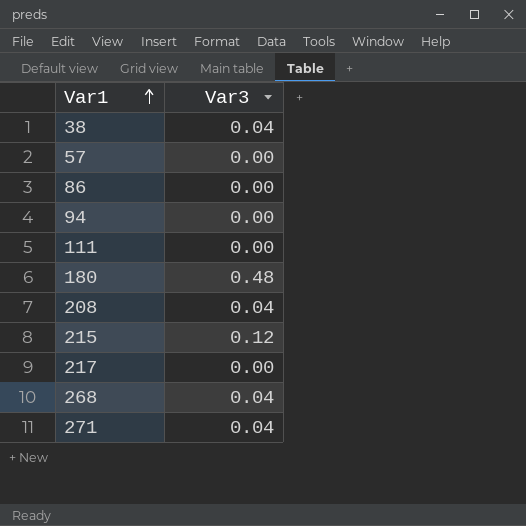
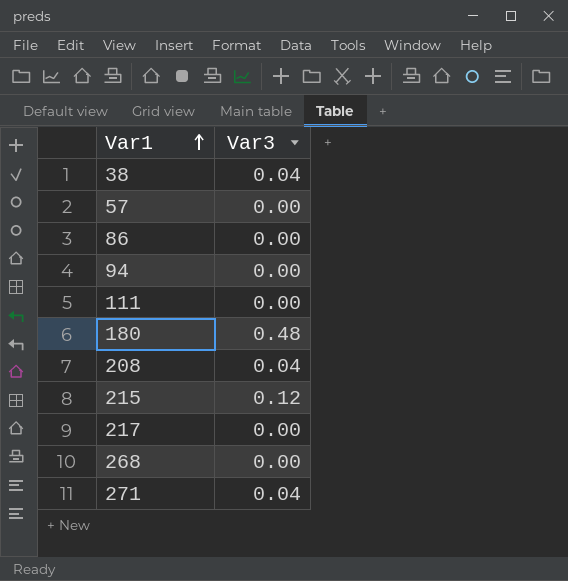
268 | Var3: 0.04 -> 0.00

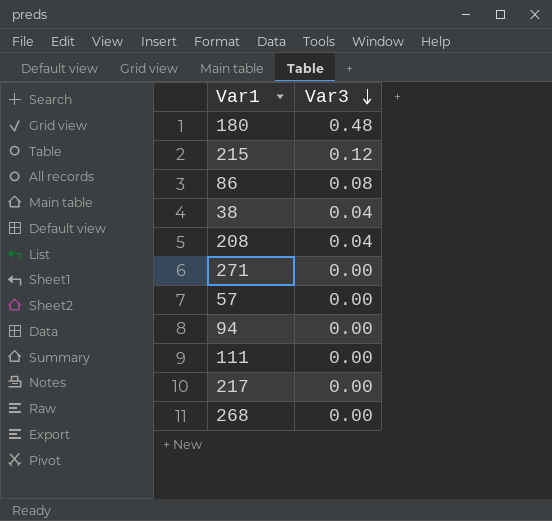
row order: Var1 ascending -> Var3 descending
86 | Var3: 0.00 -> 0.08
271 | Var3: 0.04 -> 0.00

